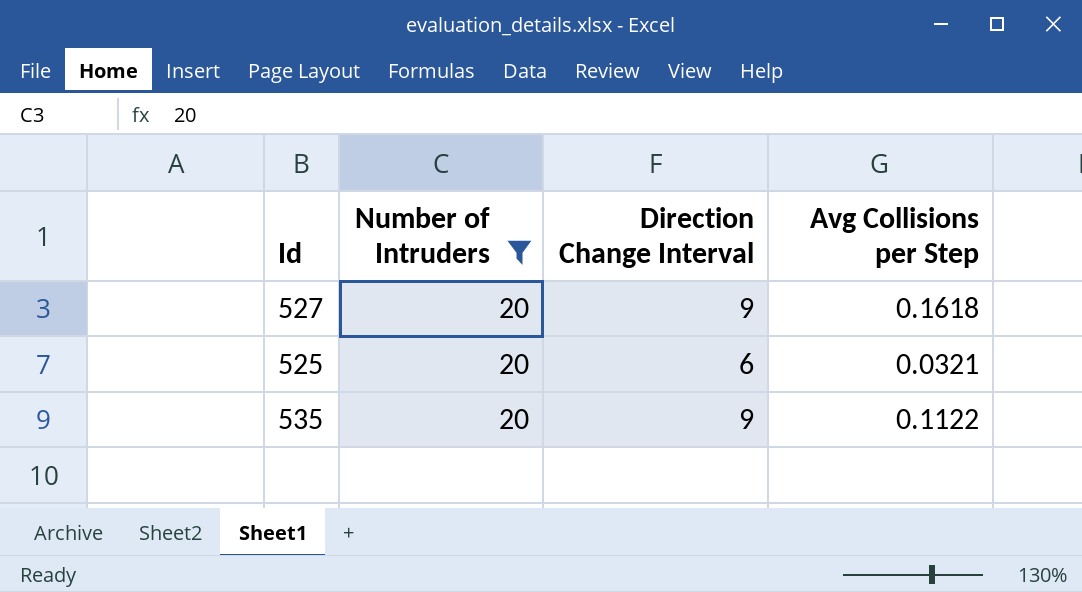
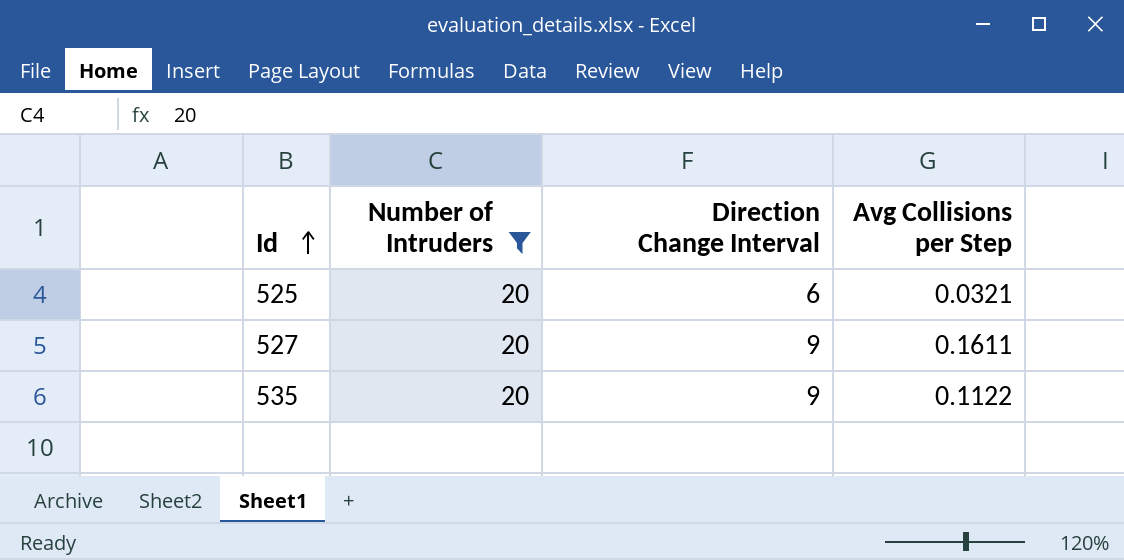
row order: none -> Id ascending
527 | Avg Collisions per Step: 0.1618 -> 0.1611

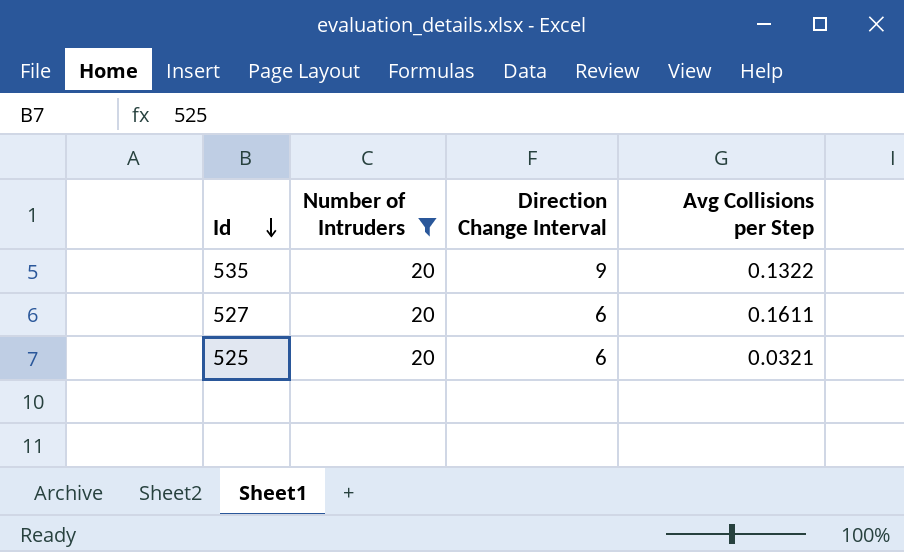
row order: Id ascending -> Id descending
535 | Avg Collisions per Step: 0.1122 -> 0.1322
527 | Direction Change Interval: 9 -> 6

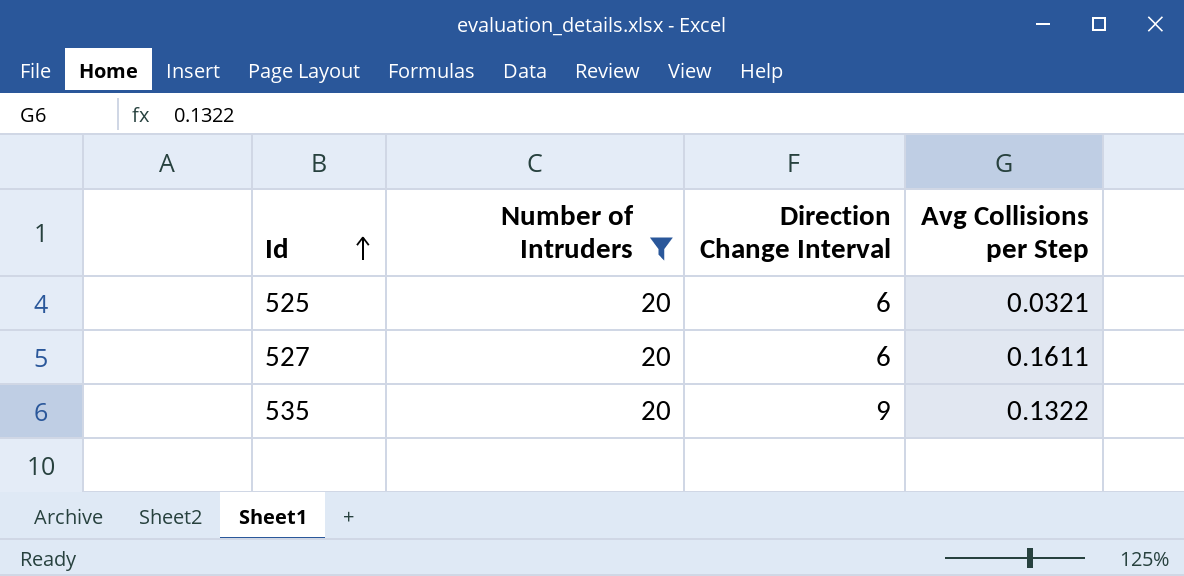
row order: Id descending -> Id ascending

